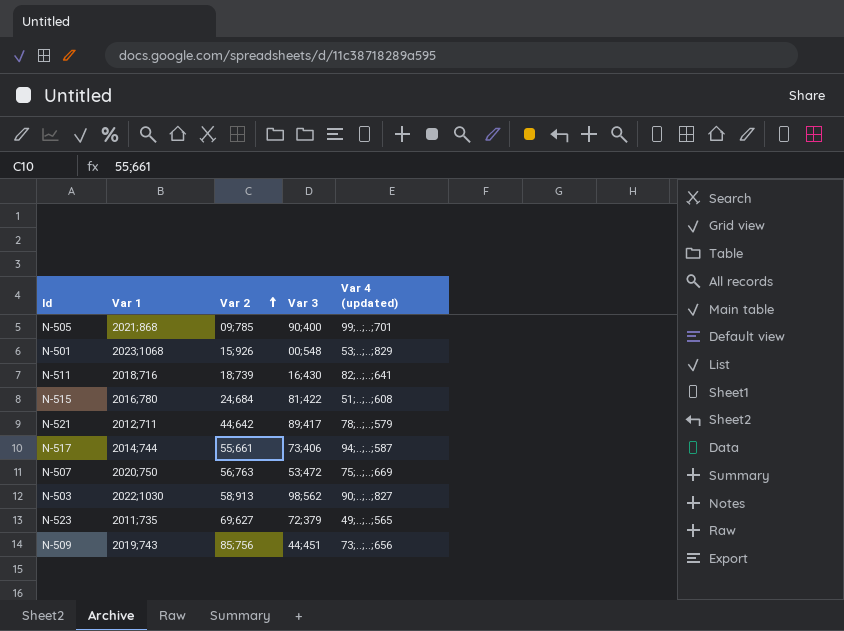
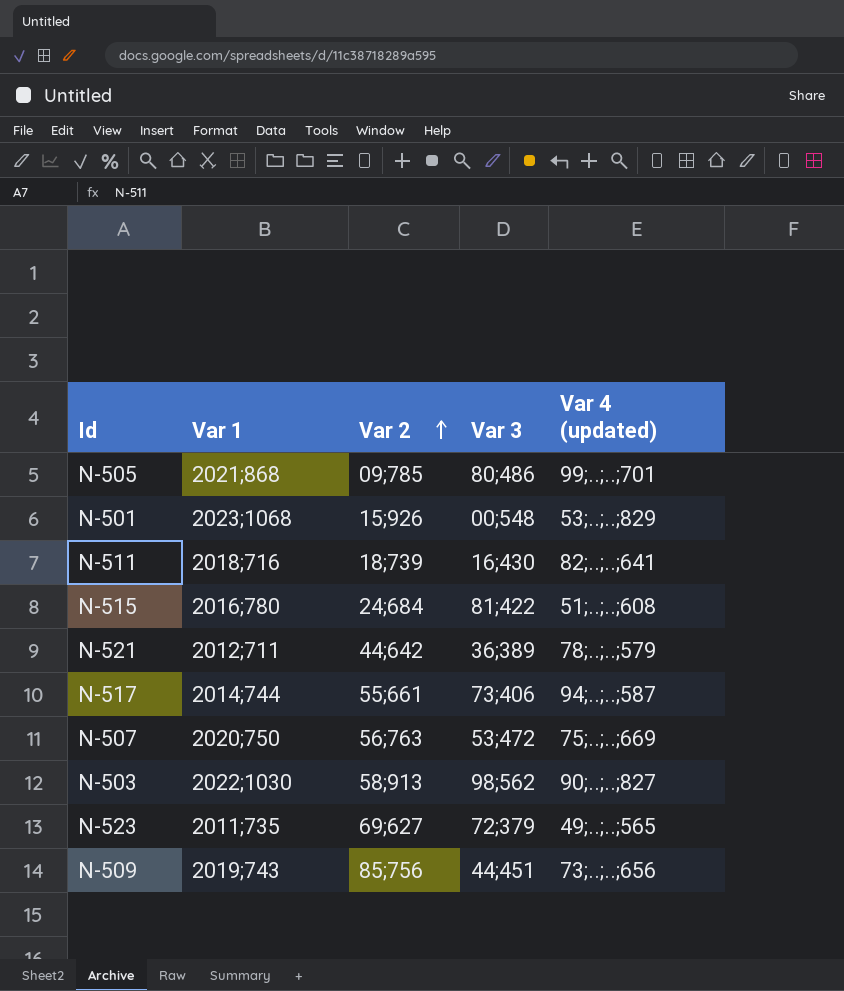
N-505 | Var 3: 90;400 -> 80;486
N-521 | Var 3: 89;417 -> 36;389

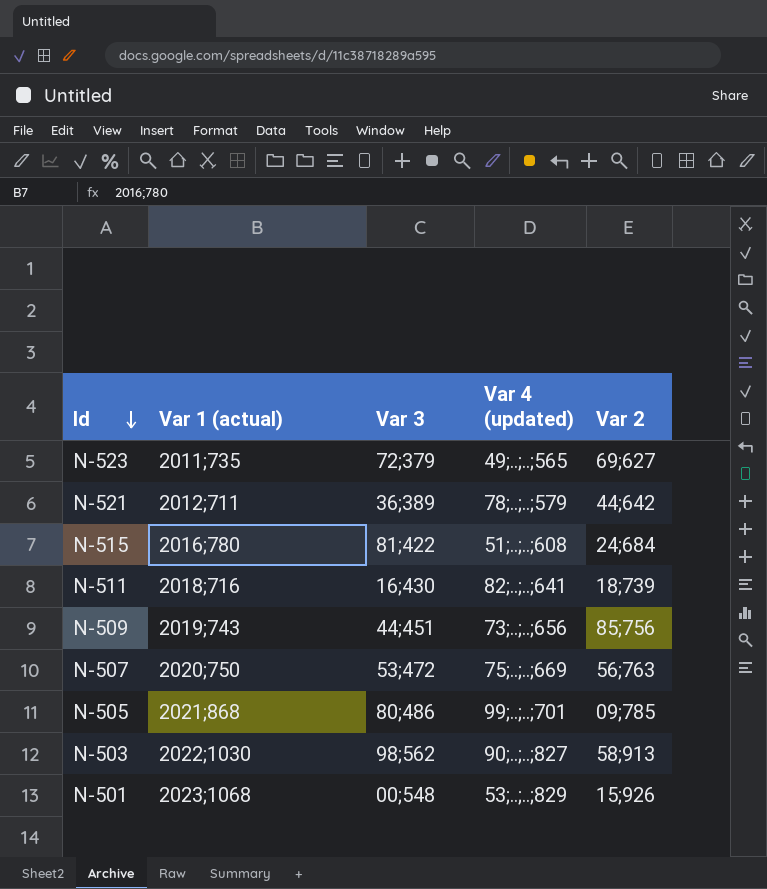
row order: Var 2 ascending -> Id descending
column name: Var 1 -> Var 1 (actual)
column Var 2 | position: 3 -> 5
row N-517: 2014;744 | 55;661 | 73;406 | 94;..;..;587 -> none

